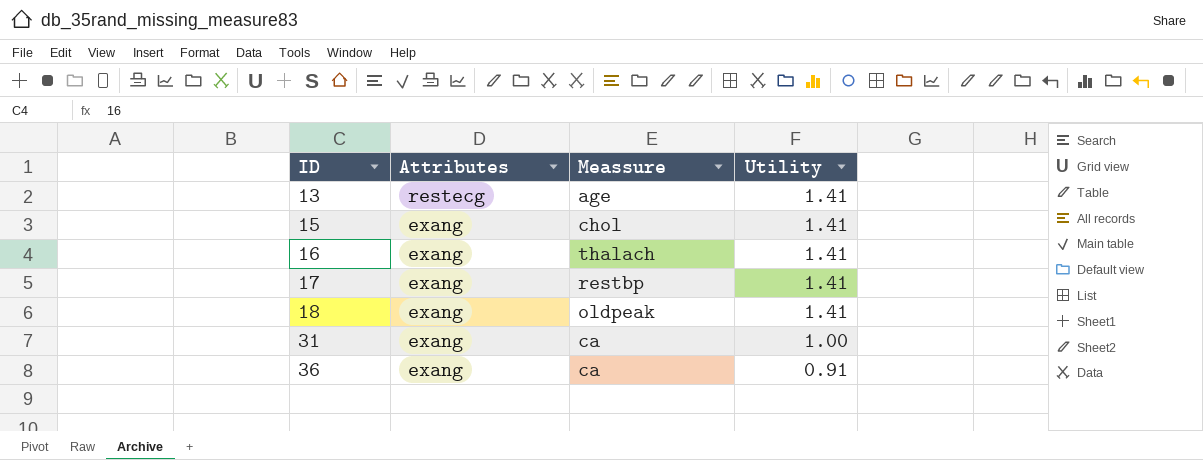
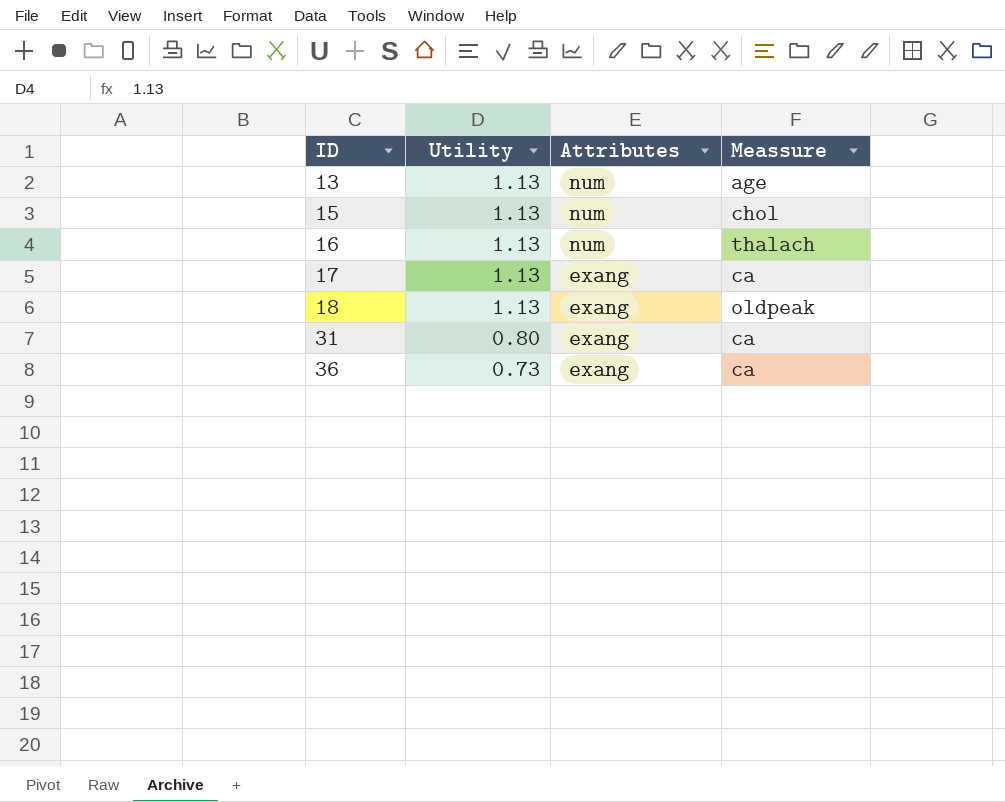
column Utility | position: 4 -> 2
13 | Utility: 1.41 -> 1.13
13 | Attributes: restecg -> num
15 | Utility: 1.41 -> 1.13
15 | Attributes: exang -> num
16 | Utility: 1.41 -> 1.13
16 | Attributes: exang -> num
17 | Utility: 1.41 -> 1.13
17 | Meassure: restbp -> ca
18 | Utility: 1.41 -> 1.13
31 | Utility: 1.00 -> 0.80
36 | Utility: 0.91 -> 0.73

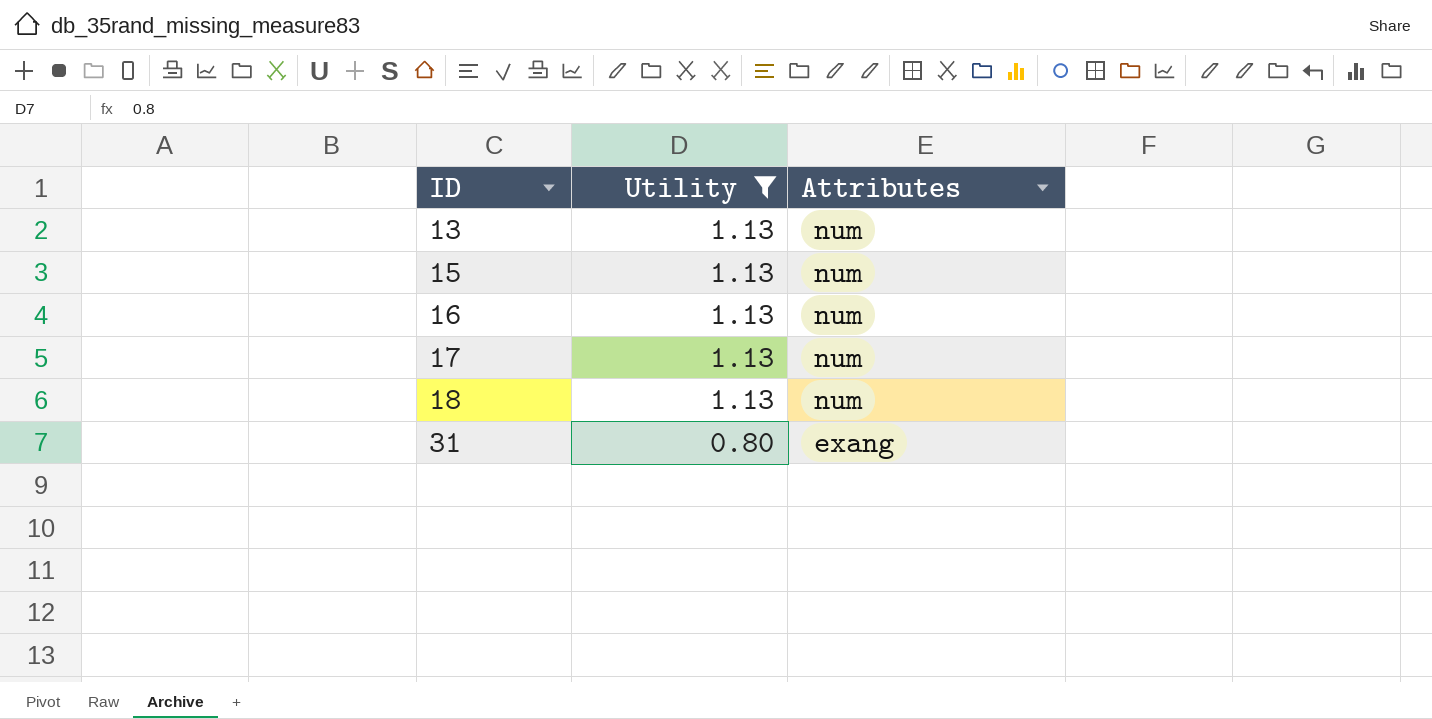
filter: none -> Utility != 0.73
column Meassure | position: 4 -> none
17 | Attributes: exang -> num
18 | Attributes: exang -> num

